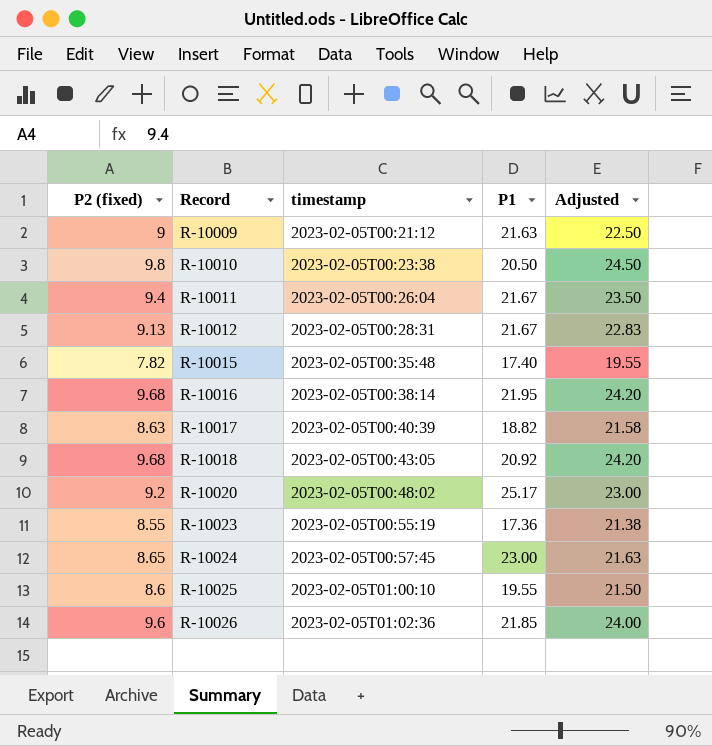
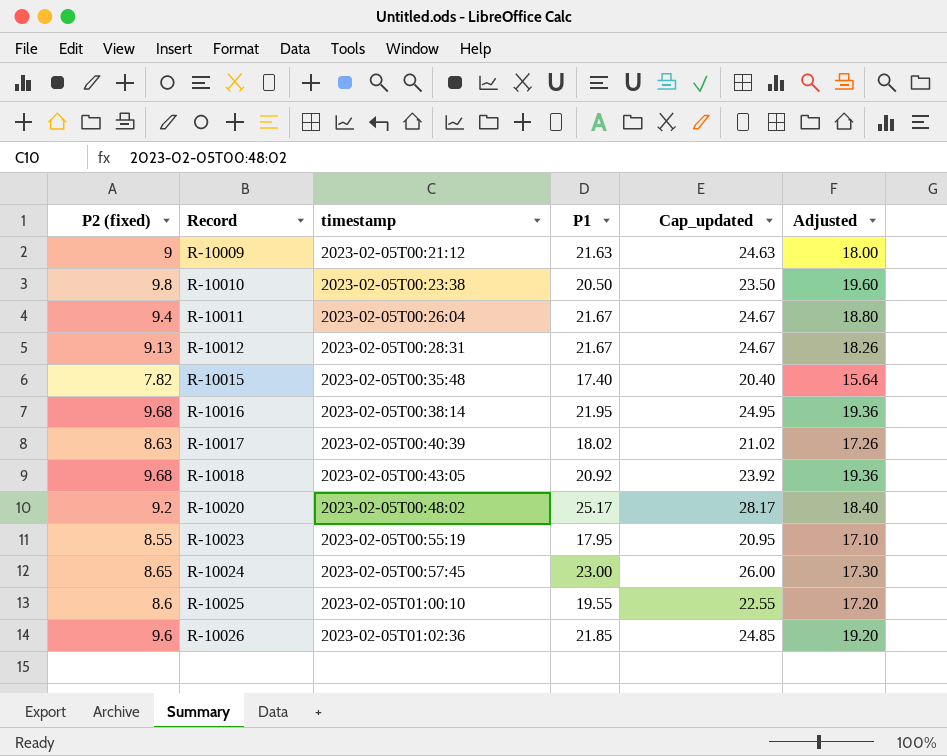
column Cap_updated | formula: none -> [P1] + 3
column Adjusted | formula: [P2 (fixed)] * 2.5 -> [P2 (fixed)] * 2
R-10017 | P1: 18.82 -> 18.02
R-10023 | P1: 17.36 -> 17.95

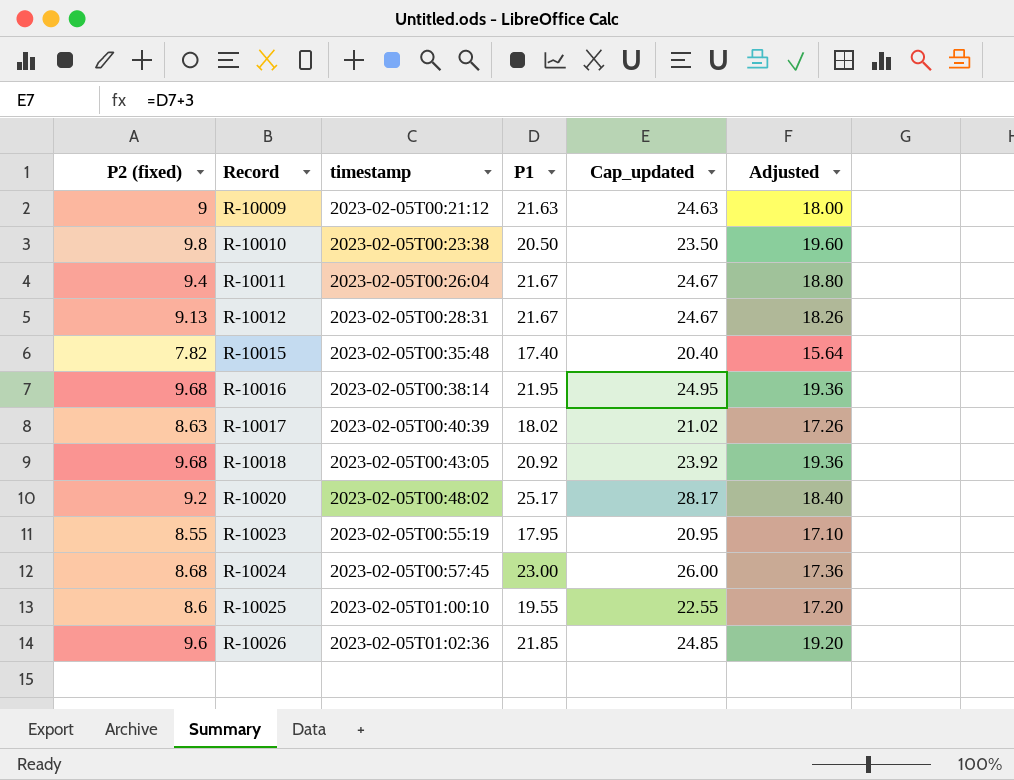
R-10024 | P2 (fixed): 8.65 -> 8.68
R-10024 | Adjusted: 17.30 -> 17.36

